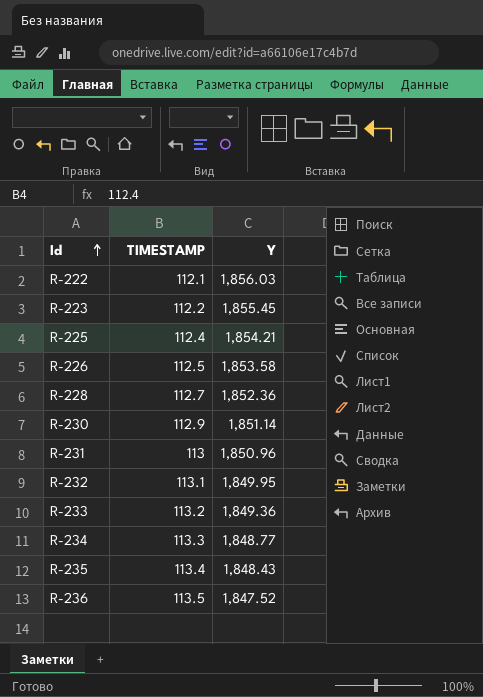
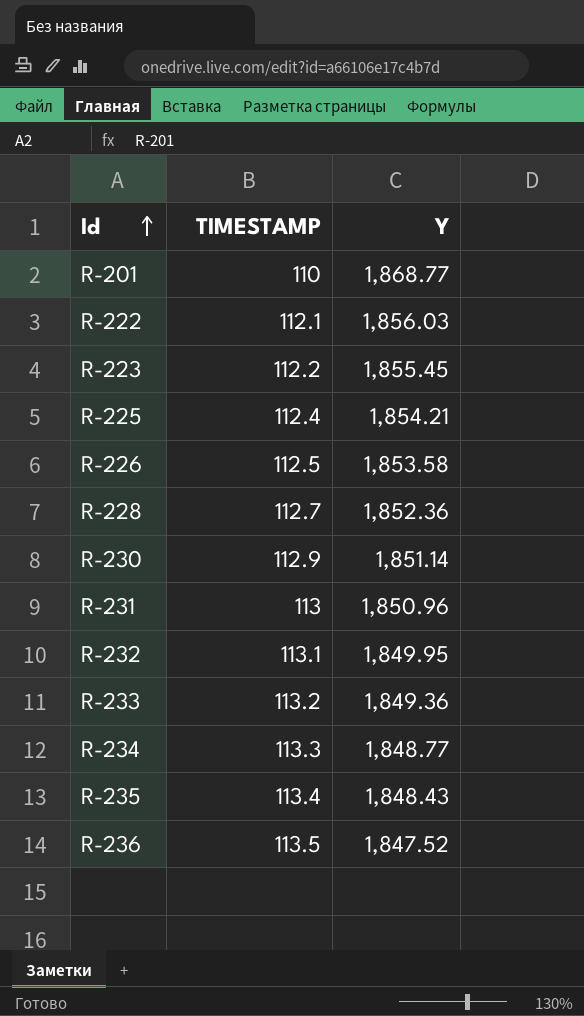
row R-201: none -> 110 | 1,868.77

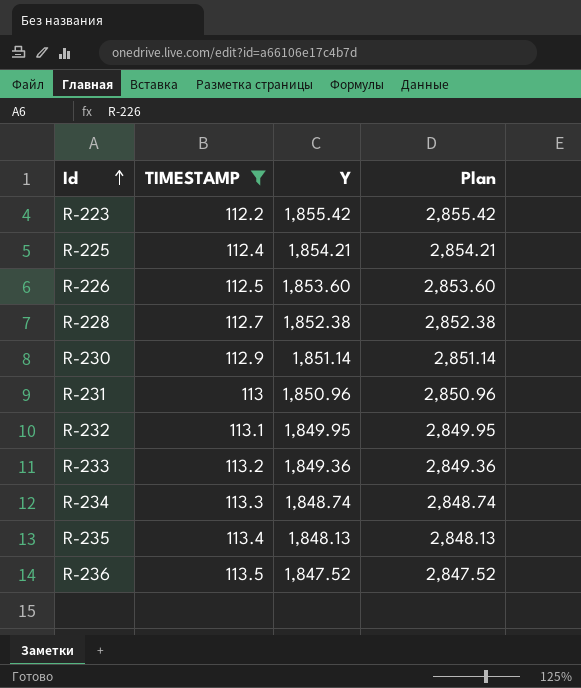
filter: none -> TIMESTAMP >= 112.2
column Plan | formula: none -> [Y] + 1000
R-223 | Y: 1,855.45 -> 1,855.42
R-226 | Y: 1,853.58 -> 1,853.60
R-228 | Y: 1,852.36 -> 1,852.38
R-234 | Y: 1,848.77 -> 1,848.74
R-235 | Y: 1,848.43 -> 1,848.13

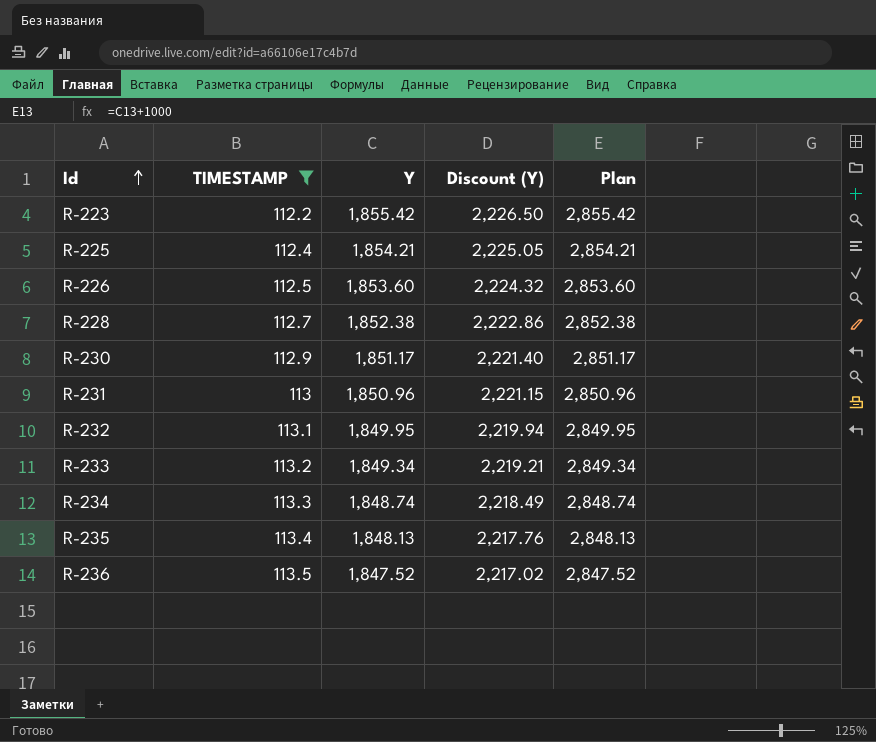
column Discount (Y) | formula: none -> [Y] * 1.2
R-230 | Y: 1,851.14 -> 1,851.17
R-230 | Plan: 2,851.14 -> 2,851.17
R-233 | Y: 1,849.36 -> 1,849.34
R-233 | Plan: 2,849.36 -> 2,849.34

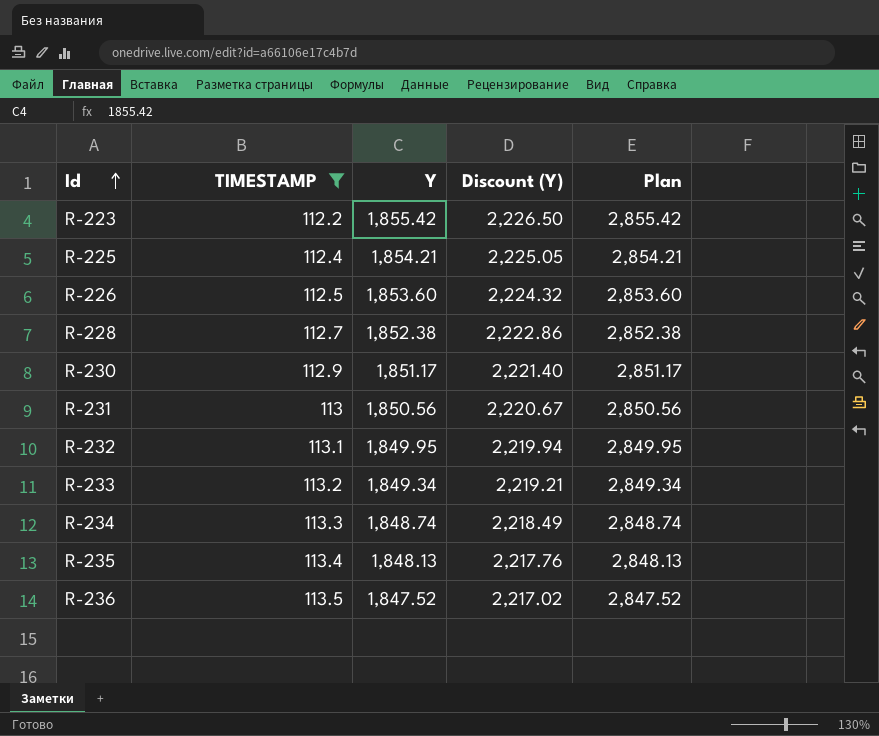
R-231 | Y: 1,850.96 -> 1,850.56
R-231 | Discount (Y): 2,221.15 -> 2,220.67
R-231 | Plan: 2,850.96 -> 2,850.56

